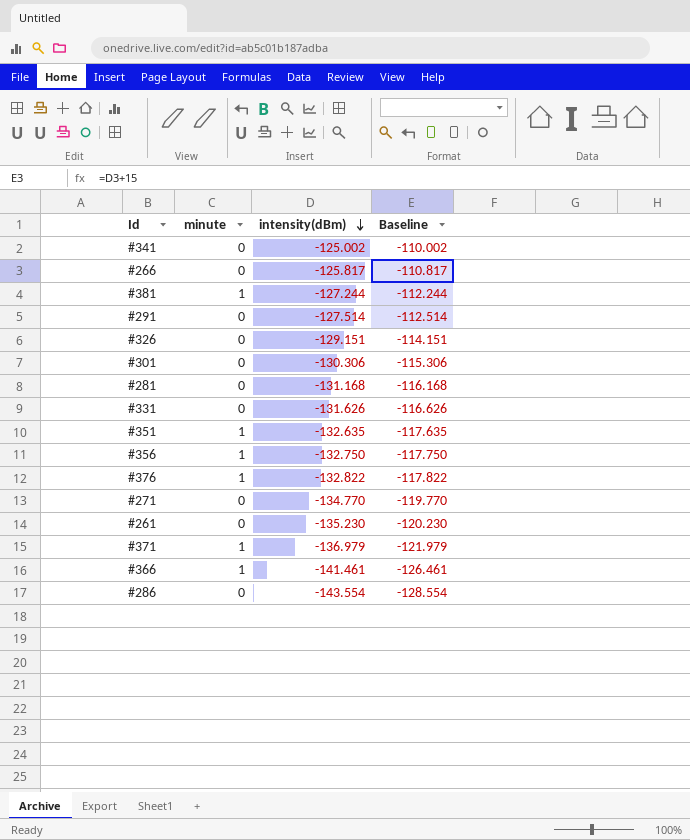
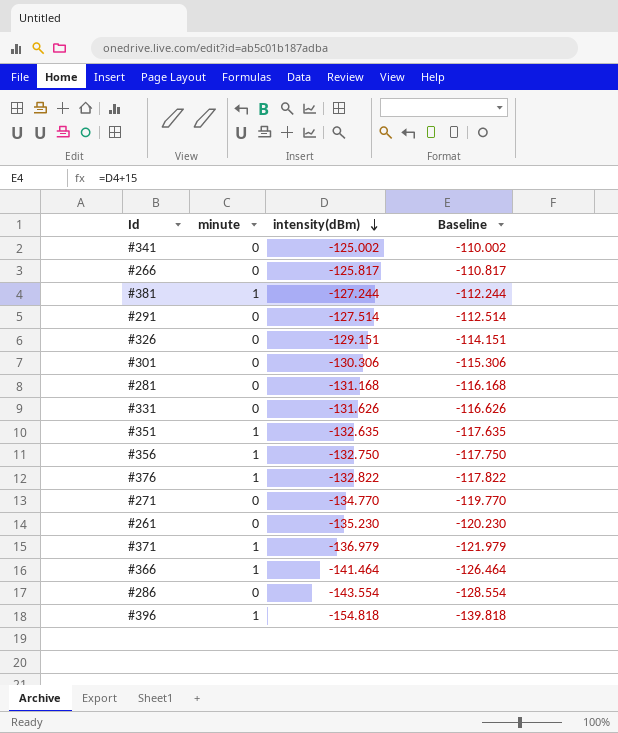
#366 | intensity(dBm): -141.461 -> -141.464
#366 | Baseline: -126.461 -> -126.464
row #396: none -> 1 | -154.818 | -139.818

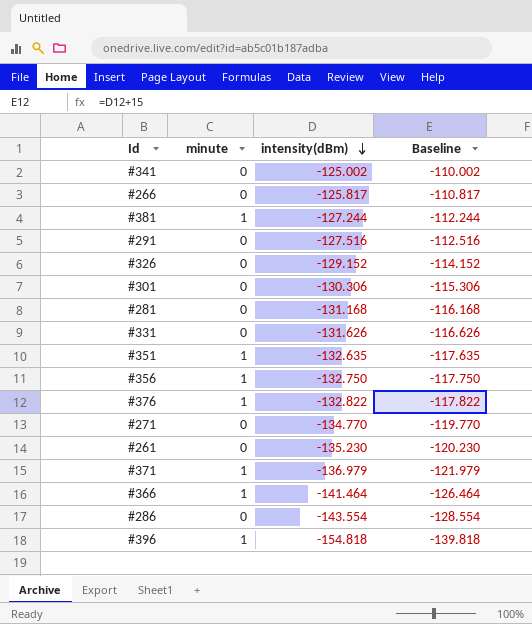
#291 | intensity(dBm): -127.514 -> -127.516
#291 | Baseline: -112.514 -> -112.516
#326 | intensity(dBm): -129.151 -> -129.152
#326 | Baseline: -114.151 -> -114.152

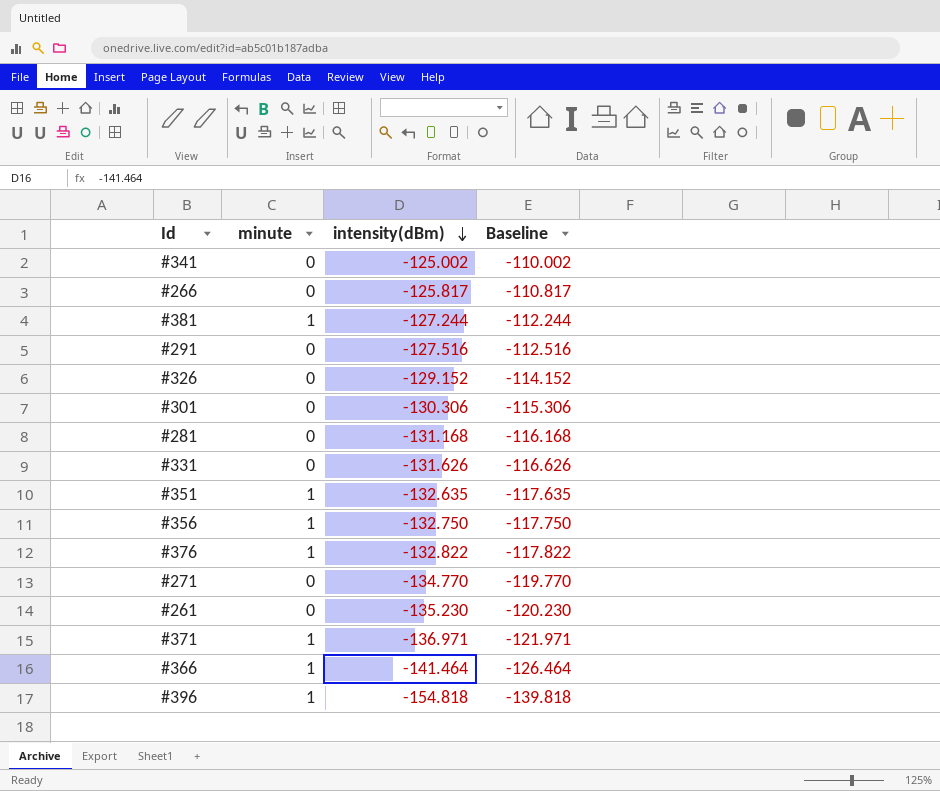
row #286: 0 | -143.554 | -128.554 -> none
#371 | intensity(dBm): -136.979 -> -136.971
#371 | Baseline: -121.979 -> -121.971

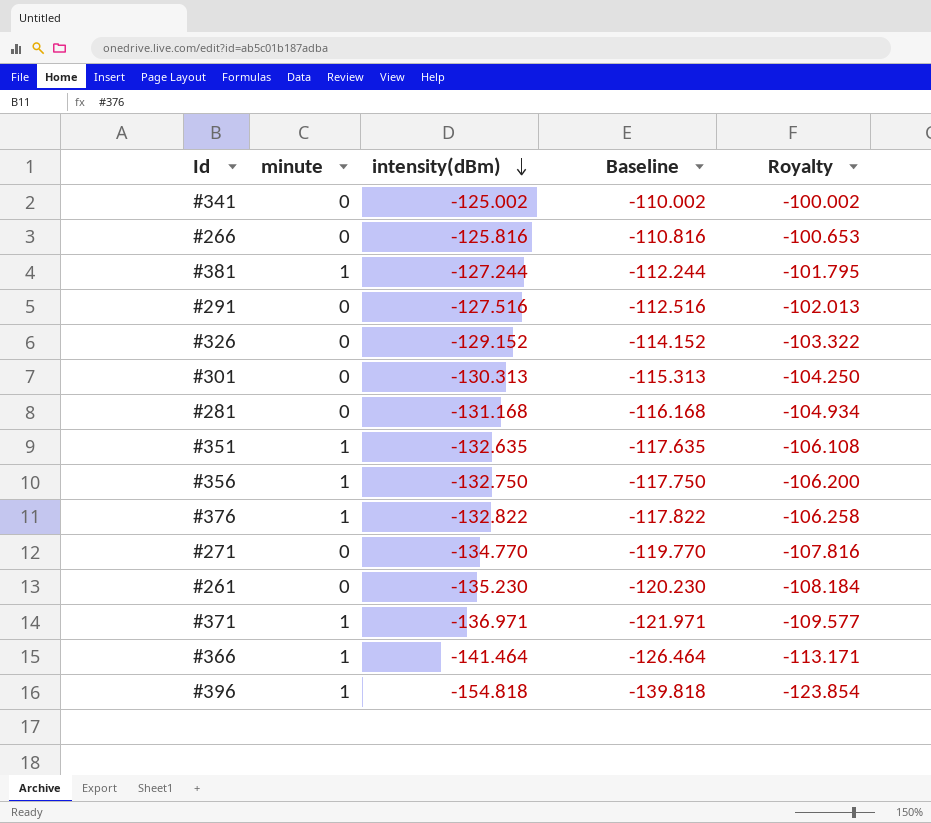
column Royalty | formula: none -> [intensity(dBm)] * 0.8
row #331: 0 | -131.626 | -116.626 -> none
#266 | intensity(dBm): -125.817 -> -125.816
#266 | Baseline: -110.817 -> -110.816
#301 | intensity(dBm): -130.306 -> -130.313
#301 | Baseline: -115.306 -> -115.313

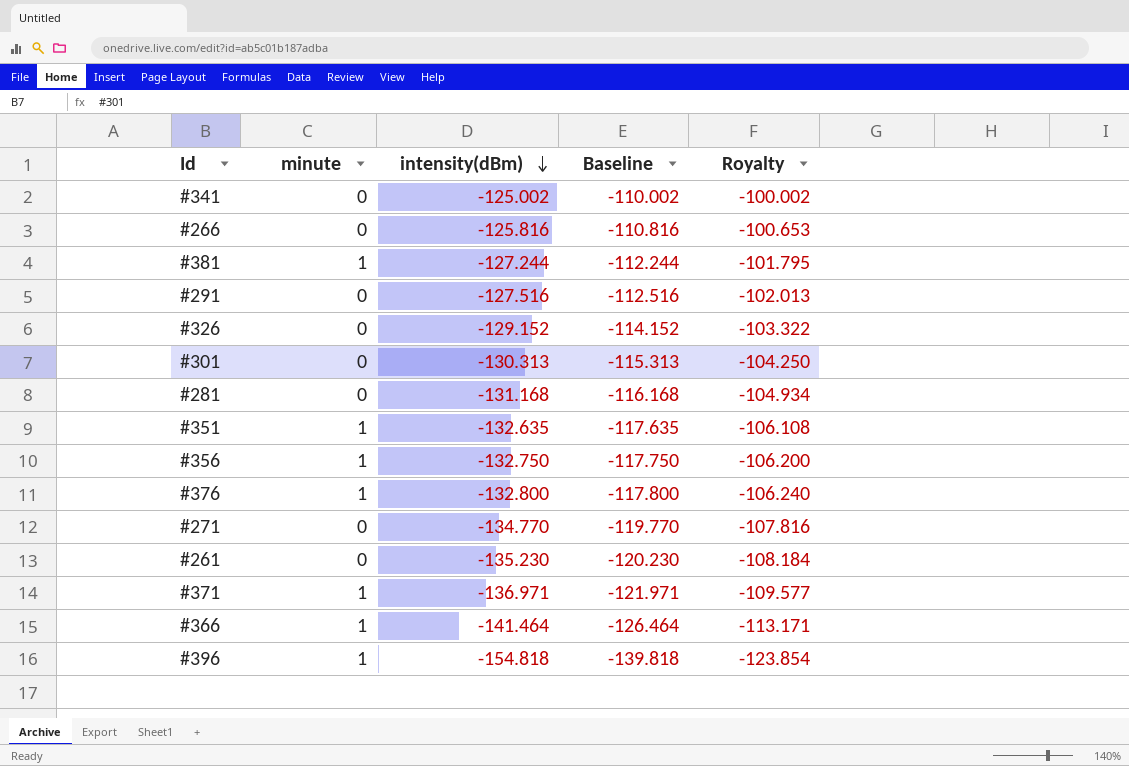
#376 | intensity(dBm): -132.822 -> -132.800
#376 | Baseline: -117.822 -> -117.800
#376 | Royalty: -106.258 -> -106.240

